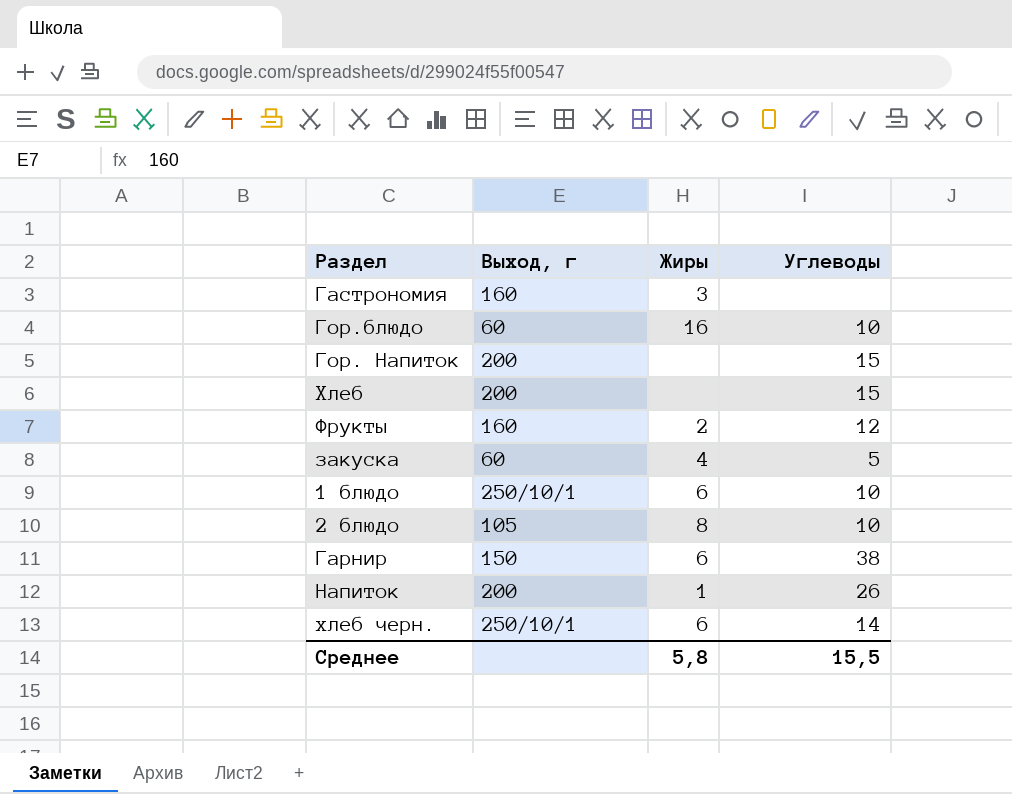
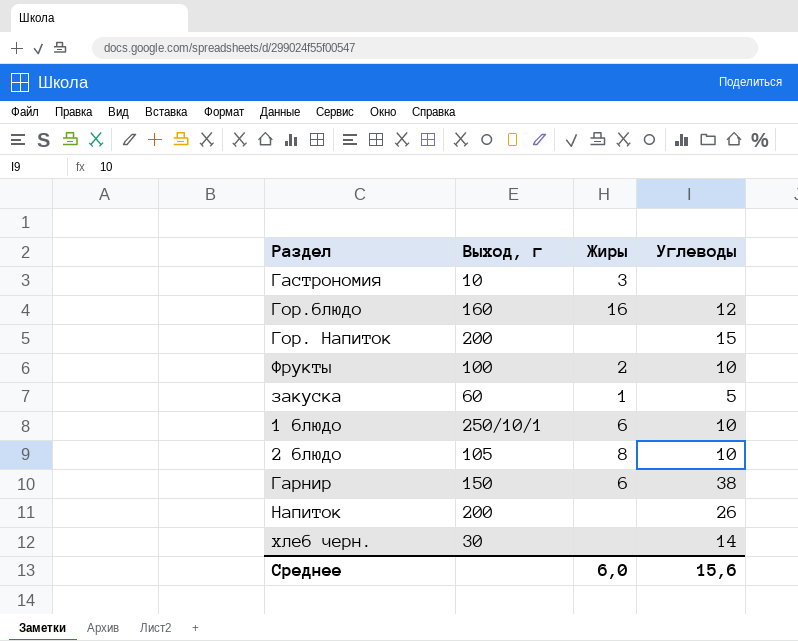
row Хлеб: 200 | none | 15 -> none
Гастрономия | Выход, г: 160 -> 10
Гор.блюдо | Выход, г: 60 -> 160
Гор.блюдо | Углеводы: 10 -> 12
Фрукты | Выход, г: 160 -> 100
Фрукты | Углеводы: 12 -> 10
закуска | Жиры: 4 -> 1
Напиток | Жиры: 1 -> none
хлеб черн. | Выход, г: 250/10/1 -> 30
хлеб черн. | Жиры: 6 -> none
Среднее | Жиры: 5,8 -> 6,0
Среднее | Углеводы: 15,5 -> 15,6

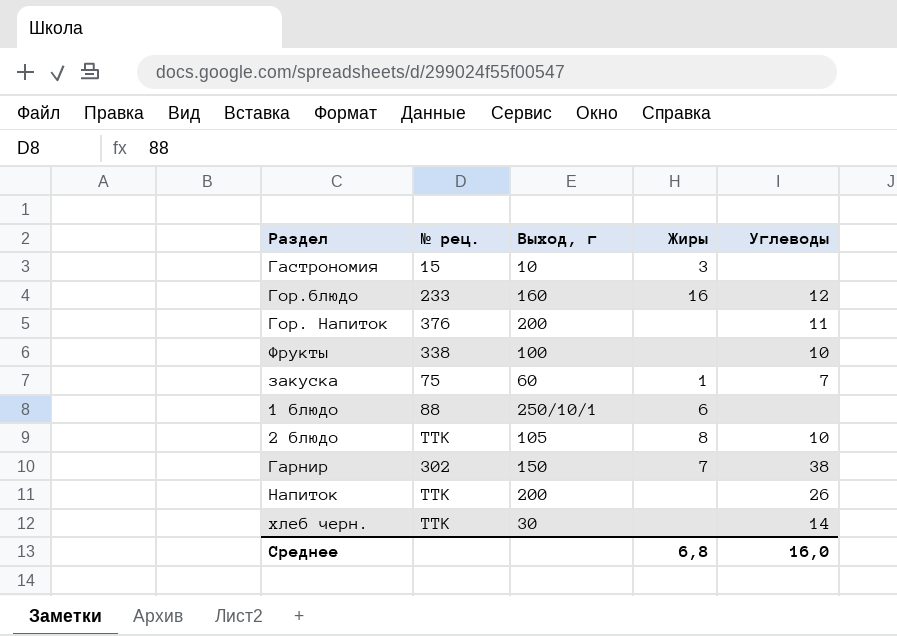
column № рец. | position: none -> 2
Гор. Напиток | Углеводы: 15 -> 11
Фрукты | Жиры: 2 -> none
закуска | Углеводы: 5 -> 7
1 блюдо | Углеводы: 10 -> none
Гарнир | Жиры: 6 -> 7
Среднее | Жиры: 6,0 -> 6,8
Среднее | Углеводы: 15,6 -> 16,0

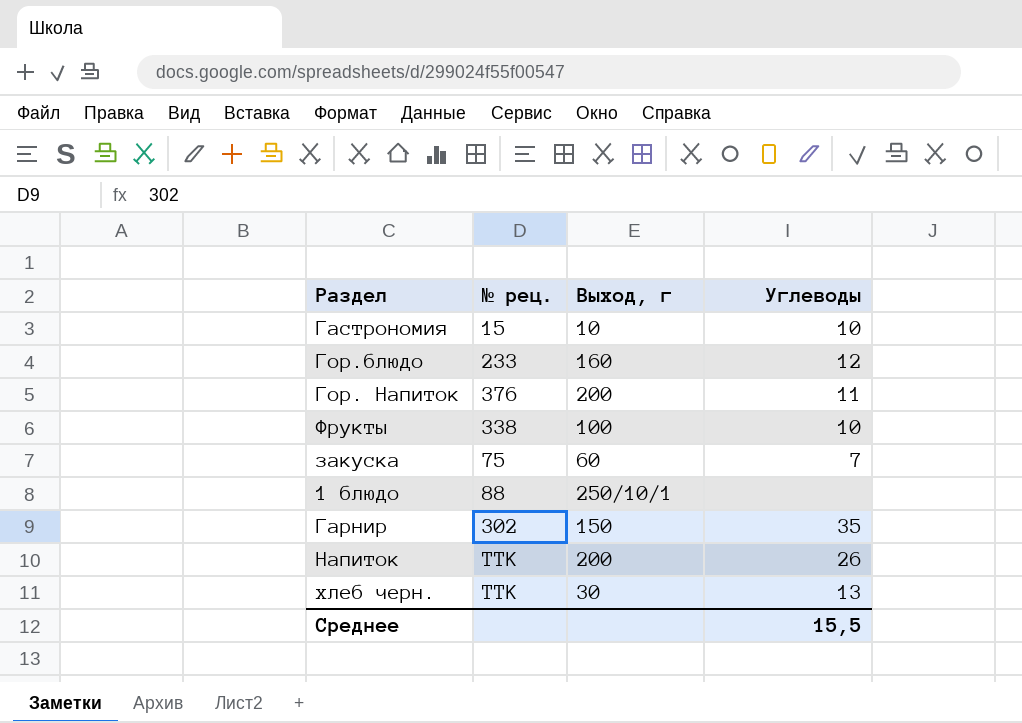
column Жиры | position: 4 -> none
row 2 блюдо: ТТК | 105 | 8 | 10 -> none
Гастрономия | Углеводы: none -> 10
Гарнир | Углеводы: 38 -> 35
хлеб черн. | Углеводы: 14 -> 13
Среднее | Углеводы: 16,0 -> 15,5

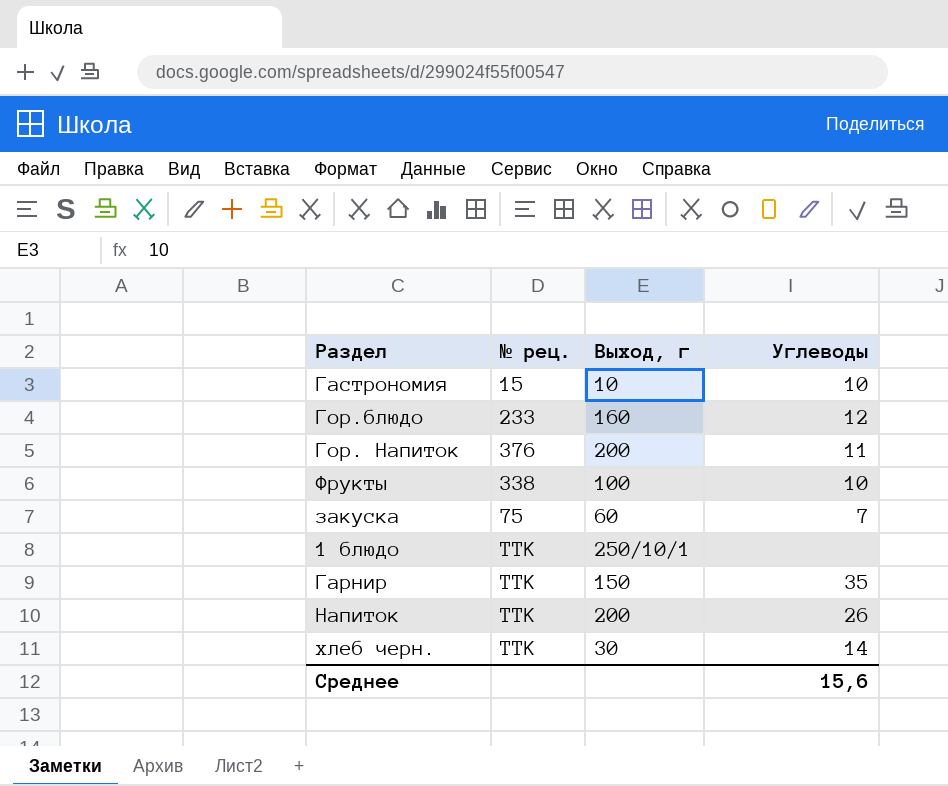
1 блюдо | № рец.: 88 -> ТТК
Гарнир | № рец.: 302 -> ТТК
хлеб черн. | Углеводы: 13 -> 14
Среднее | Углеводы: 15,5 -> 15,6

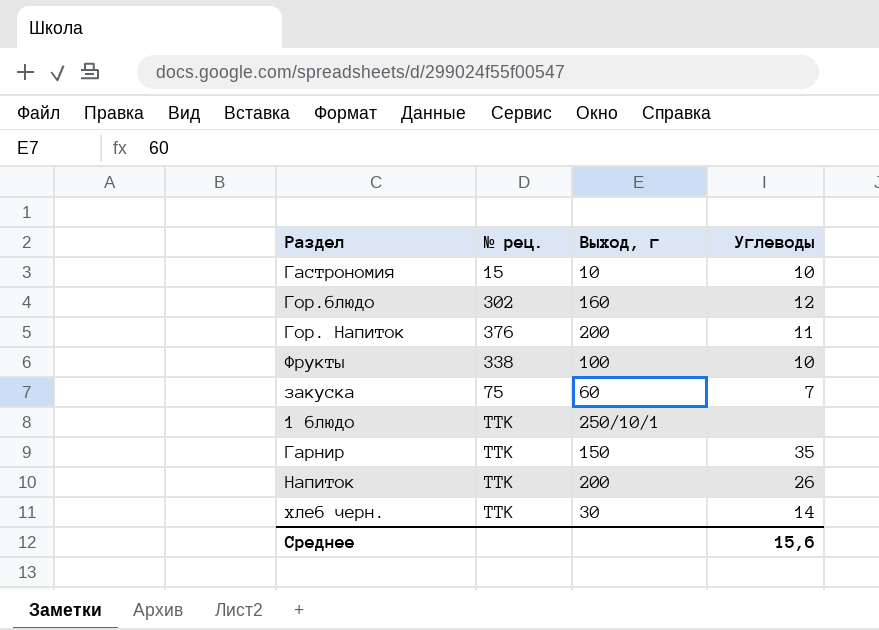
Гор.блюдо | № рец.: 233 -> 302

